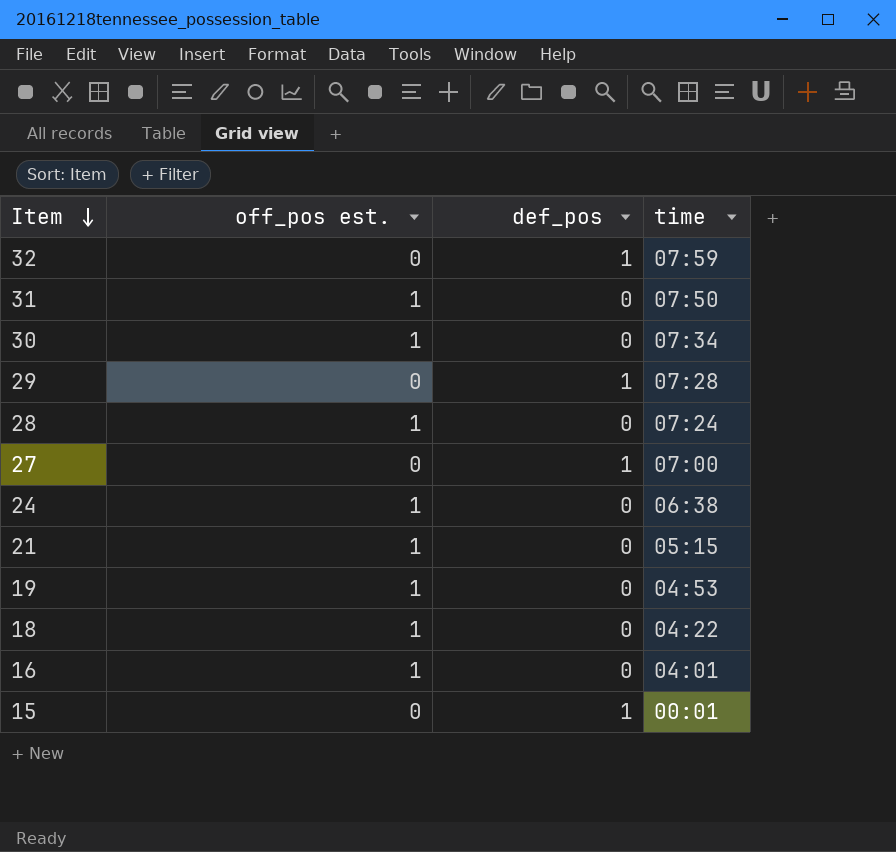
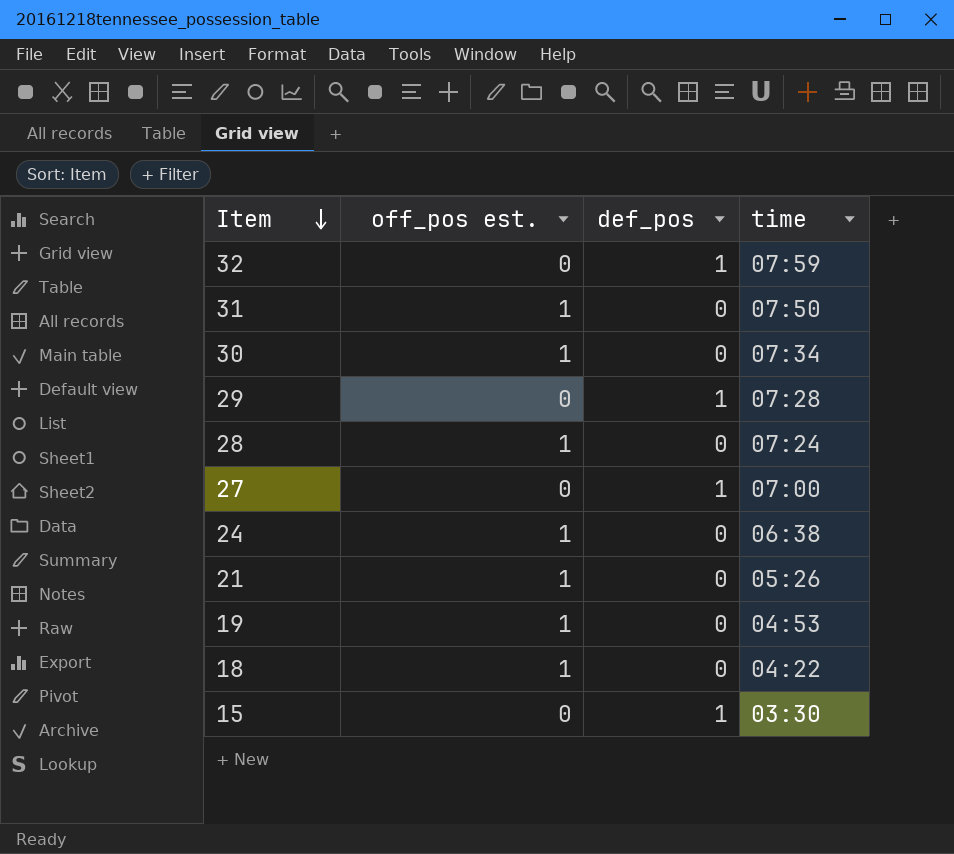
row 16: 1 | 0 | 04:01 -> none
21 | time: 05:15 -> 05:26
15 | time: 00:01 -> 03:30

